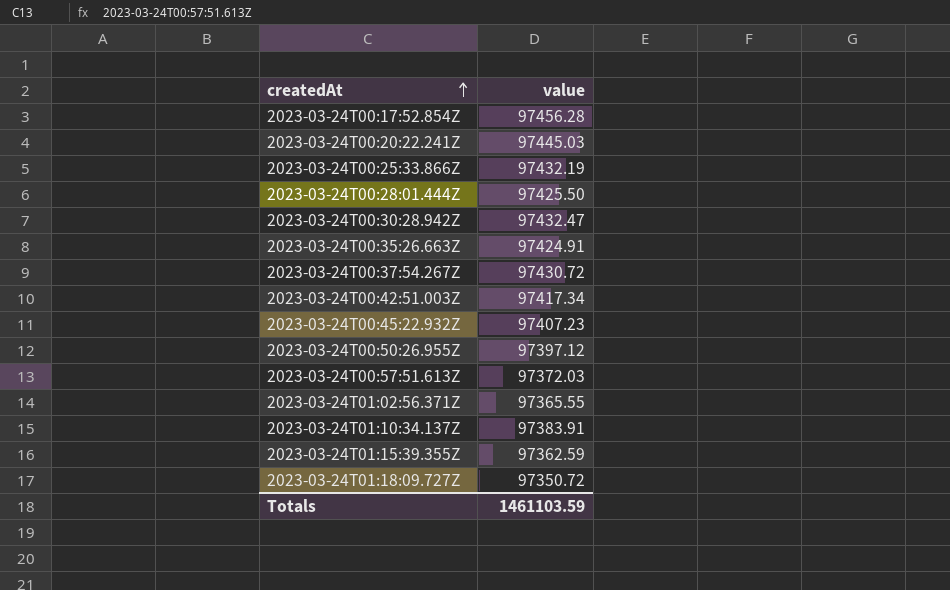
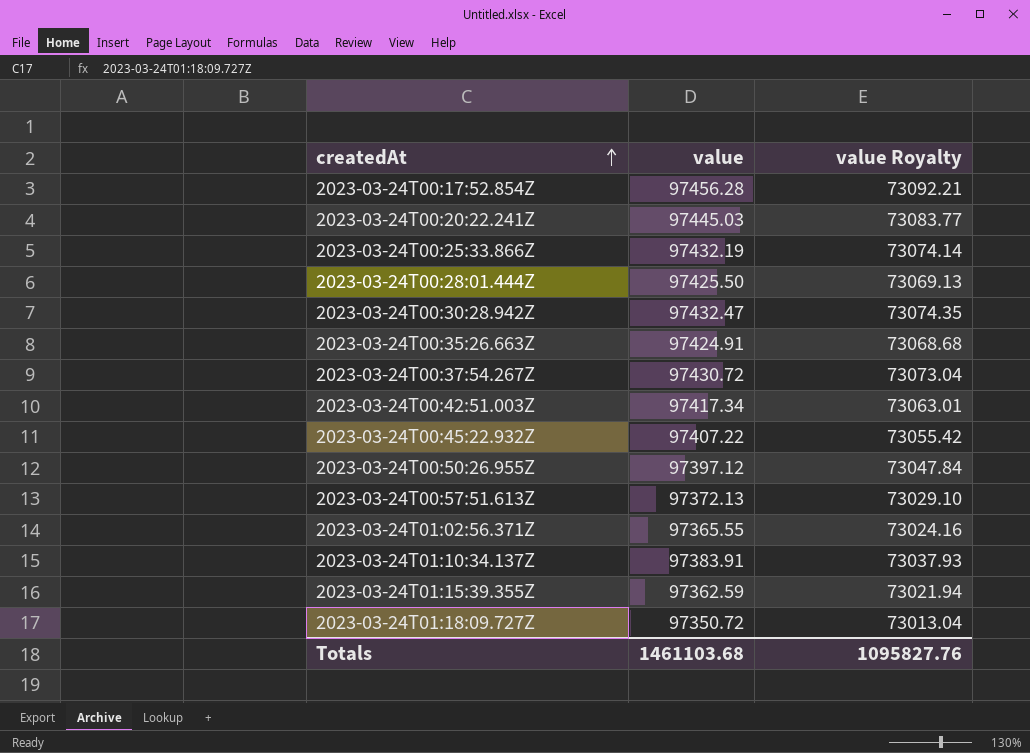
column value Royalty | formula: none -> [value] * 0.75
2023-03-24T00:45:22.932Z | value: 97407.23 -> 97407.22
2023-03-24T00:57:51.613Z | value: 97372.03 -> 97372.13
Totals | value: 1461103.59 -> 1461103.68

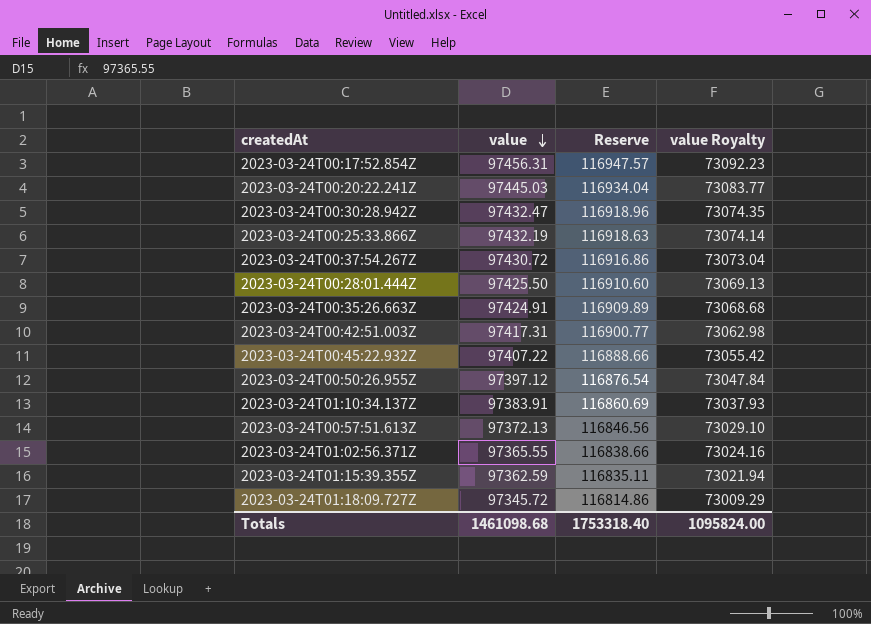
row order: createdAt ascending -> value descending
column Reserve | formula: none -> [value] * 1.2
2023-03-24T00:17:52.854Z | value: 97456.28 -> 97456.31
2023-03-24T00:17:52.854Z | value Royalty: 73092.21 -> 73092.23
2023-03-24T00:42:51.003Z | value: 97417.34 -> 97417.31
2023-03-24T00:42:51.003Z | value Royalty: 73063.01 -> 73062.98
2023-03-24T01:18:09.727Z | value: 97350.72 -> 97345.72
2023-03-24T01:18:09.727Z | value Royalty: 73013.04 -> 73009.29
Totals | value: 1461103.68 -> 1461098.68
Totals | value Royalty: 1095827.76 -> 1095824.00

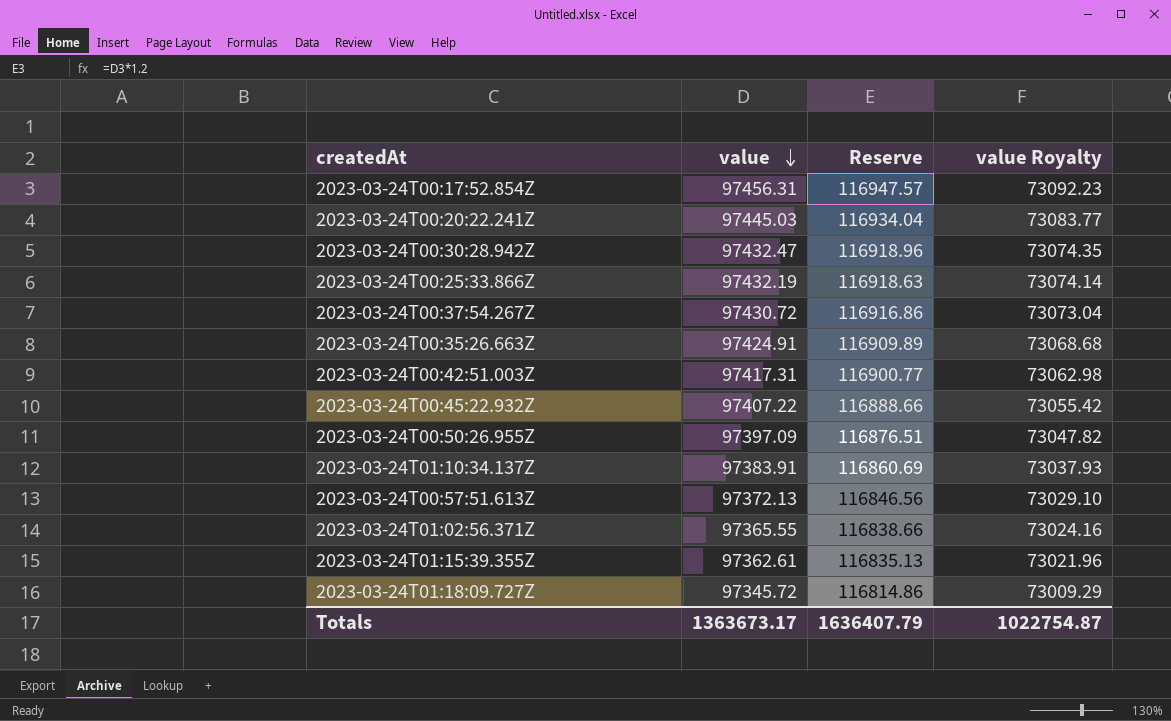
row 2023-03-24T00:28:01.444Z: 97425.50 | 116910.60 | 73069.13 -> none
2023-03-24T00:50:26.955Z | value: 97397.12 -> 97397.09
2023-03-24T00:50:26.955Z | Reserve: 116876.54 -> 116876.51
2023-03-24T00:50:26.955Z | value Royalty: 73047.84 -> 73047.82
2023-03-24T01:15:39.355Z | value: 97362.59 -> 97362.61
2023-03-24T01:15:39.355Z | Reserve: 116835.11 -> 116835.13
2023-03-24T01:15:39.355Z | value Royalty: 73021.94 -> 73021.96
Totals | value: 1461098.68 -> 1363673.17
Totals | Reserve: 1753318.40 -> 1636407.79
Totals | value Royalty: 1095824.00 -> 1022754.87

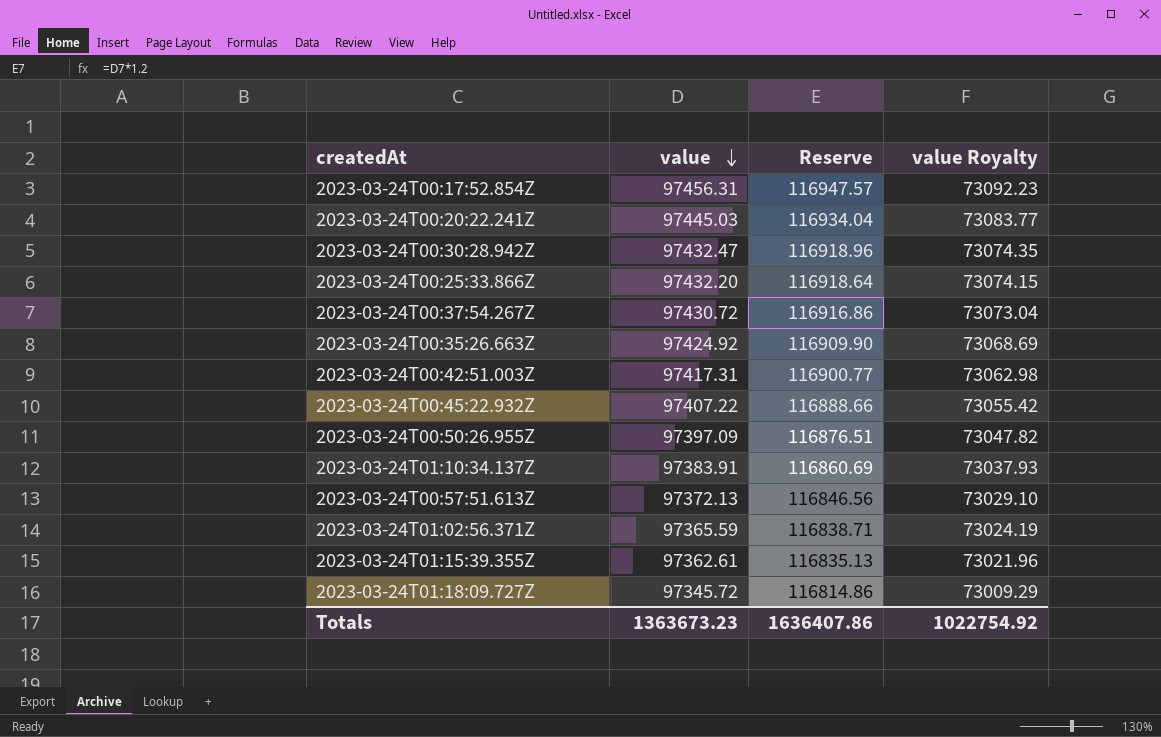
2023-03-24T00:25:33.866Z | value: 97432.19 -> 97432.20
2023-03-24T00:25:33.866Z | Reserve: 116918.63 -> 116918.64
2023-03-24T00:25:33.866Z | value Royalty: 73074.14 -> 73074.15
2023-03-24T00:35:26.663Z | value: 97424.91 -> 97424.92
2023-03-24T00:35:26.663Z | Reserve: 116909.89 -> 116909.90
2023-03-24T00:35:26.663Z | value Royalty: 73068.68 -> 73068.69
2023-03-24T01:02:56.371Z | value: 97365.55 -> 97365.59
2023-03-24T01:02:56.371Z | Reserve: 116838.66 -> 116838.71
2023-03-24T01:02:56.371Z | value Royalty: 73024.16 -> 73024.19
Totals | value: 1363673.17 -> 1363673.23
Totals | Reserve: 1636407.79 -> 1636407.86
Totals | value Royalty: 1022754.87 -> 1022754.92

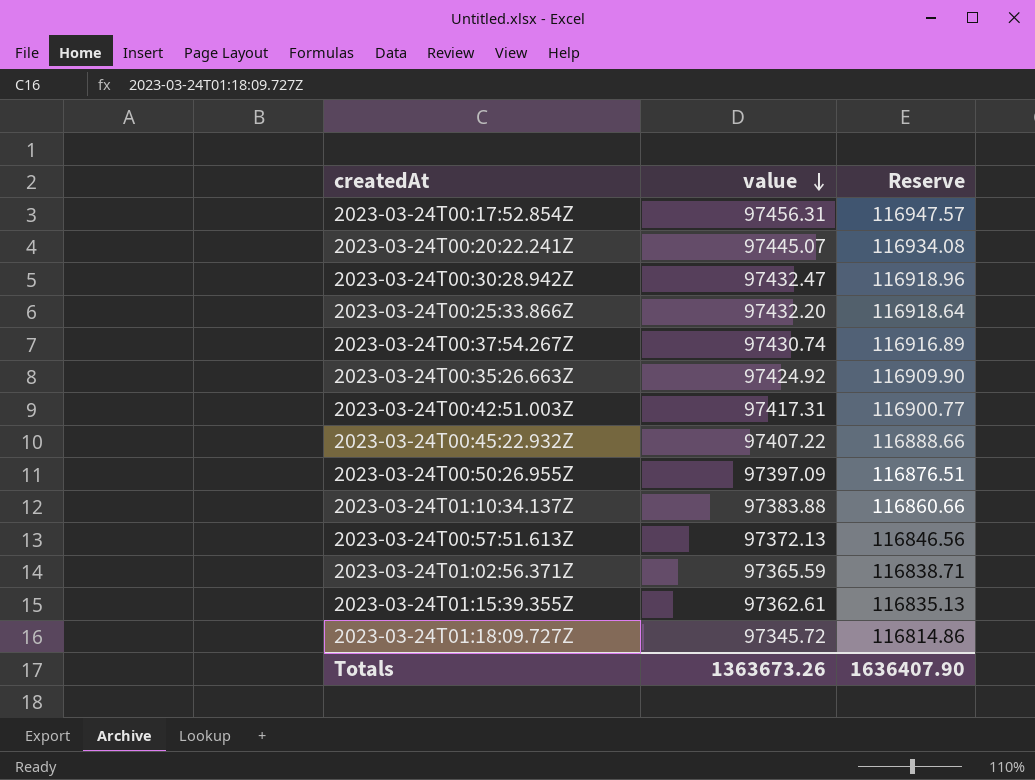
column value Royalty | formula: [value] * 0.75 -> none
2023-03-24T00:20:22.241Z | value: 97445.03 -> 97445.07
2023-03-24T00:20:22.241Z | Reserve: 116934.04 -> 116934.08
2023-03-24T00:37:54.267Z | value: 97430.72 -> 97430.74
2023-03-24T00:37:54.267Z | Reserve: 116916.86 -> 116916.89
2023-03-24T01:10:34.137Z | value: 97383.91 -> 97383.88
2023-03-24T01:10:34.137Z | Reserve: 116860.69 -> 116860.66
Totals | value: 1363673.23 -> 1363673.26
Totals | Reserve: 1636407.86 -> 1636407.90

